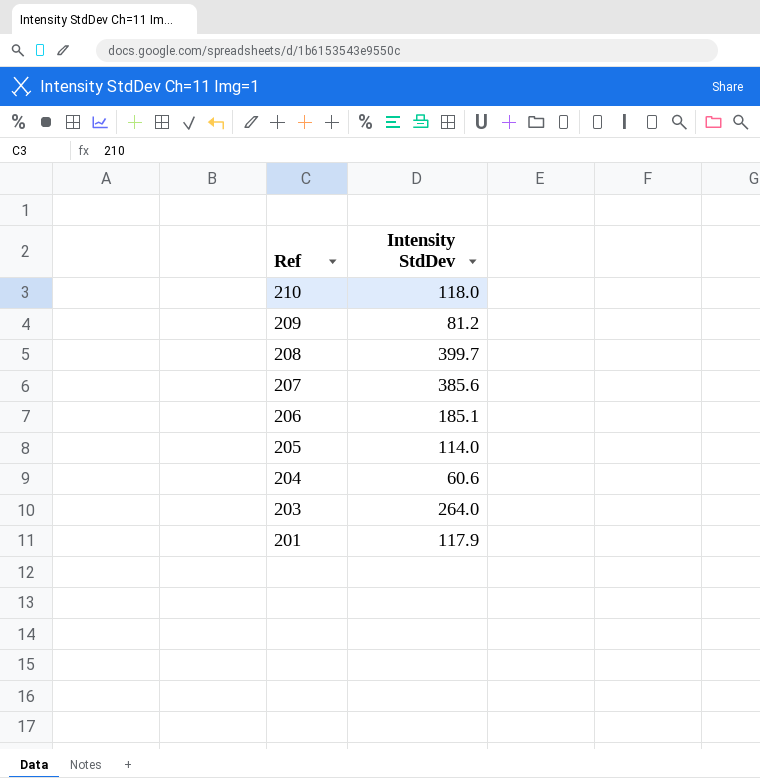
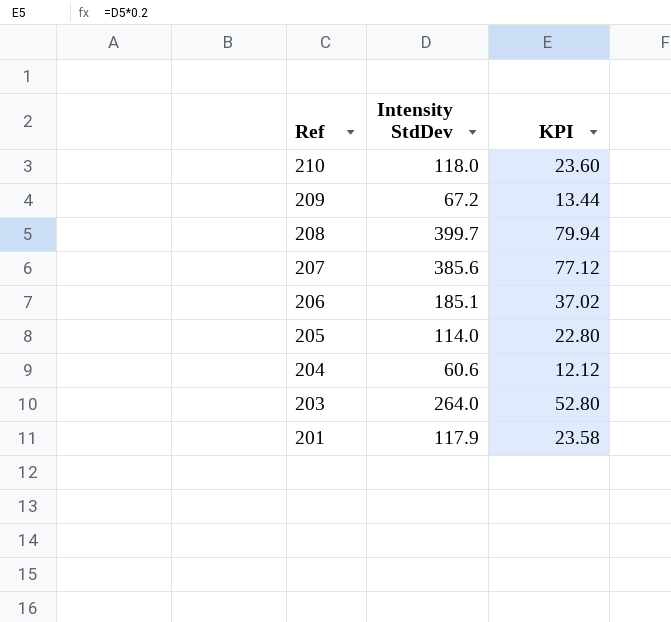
column KPI | formula: none -> [Intensity StdDev] * 0.2
209 | Intensity StdDev: 81.2 -> 67.2

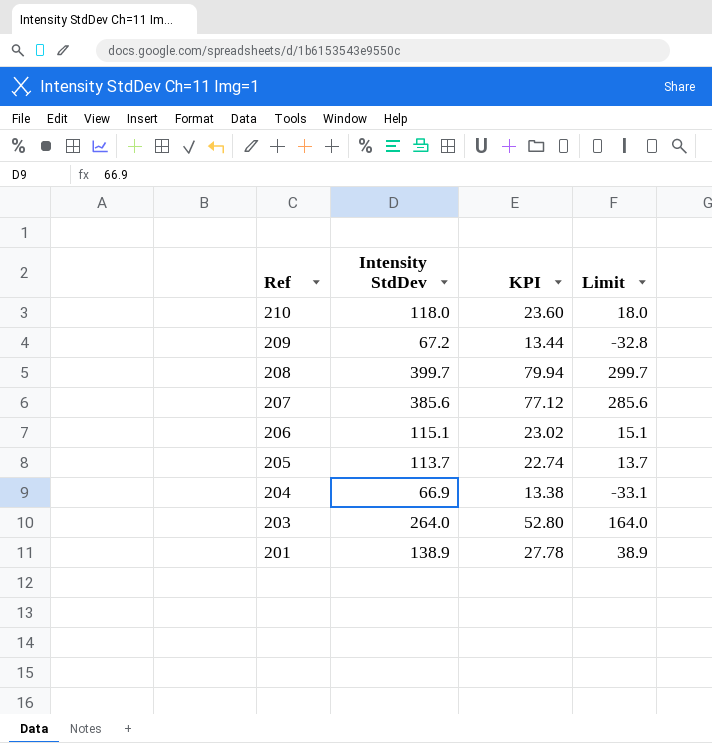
column Limit | formula: none -> [Intensity StdDev] - 100
206 | Intensity StdDev: 185.1 -> 115.1
206 | KPI: 37.02 -> 23.02
205 | Intensity StdDev: 114.0 -> 113.7
205 | KPI: 22.80 -> 22.74
204 | Intensity StdDev: 60.6 -> 66.9
204 | KPI: 12.12 -> 13.38
201 | Intensity StdDev: 117.9 -> 138.9
201 | KPI: 23.58 -> 27.78

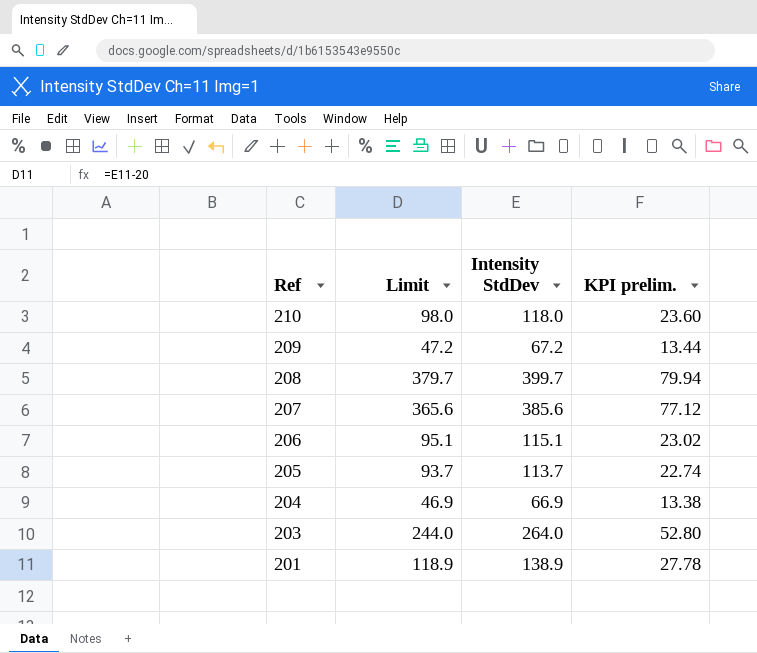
column Limit | formula: [Intensity StdDev] - 100 -> [Intensity StdDev] - 20
column Limit | position: 4 -> 2
column name: KPI -> KPI prelim.

